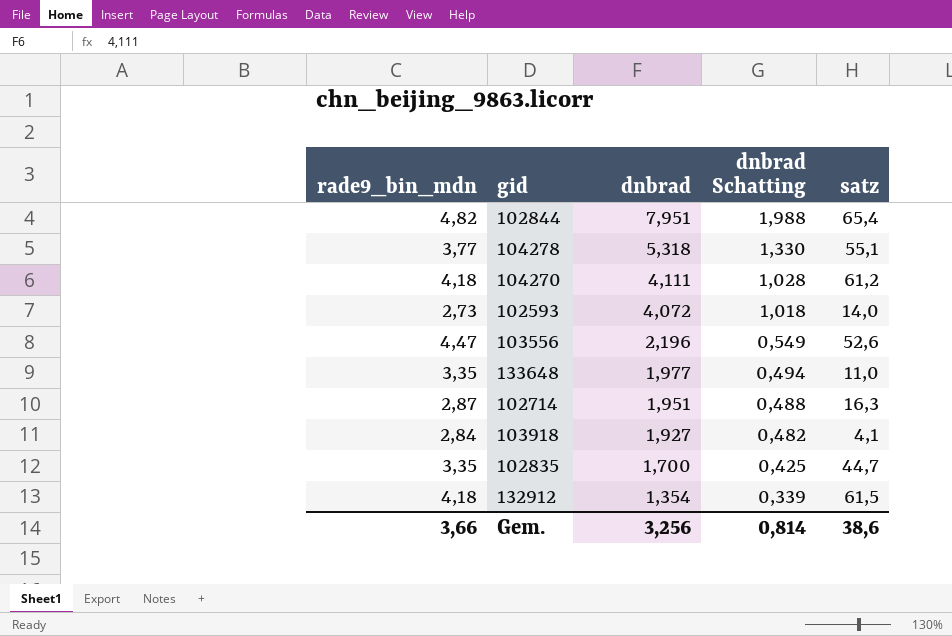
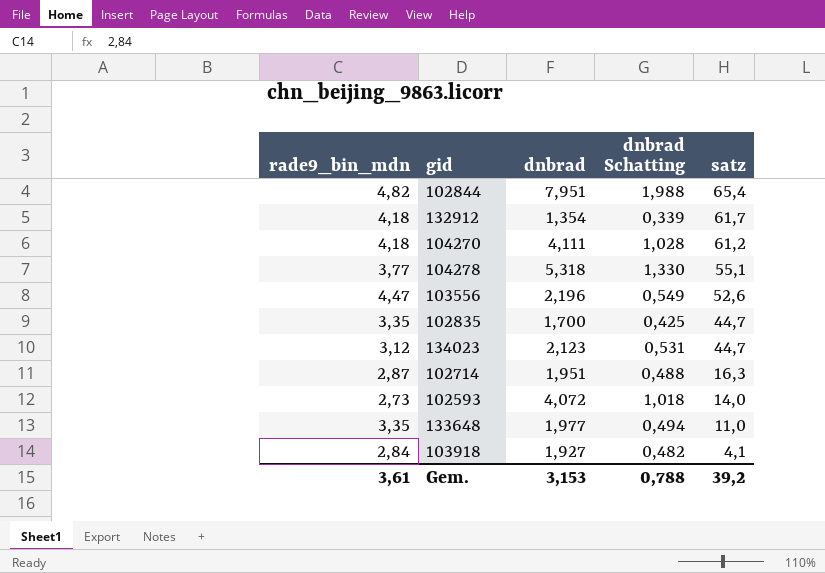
row order: dnbrad descending -> satz descending
132912 | satz: 61,5 -> 61,7
row 134023: none -> 3,12 | 2,123 | 0,531 | 44,7
Gem. | rade9_bin_mdn: 3,66 -> 3,61
Gem. | dnbrad: 3,256 -> 3,153
Gem. | dnbrad Schatting: 0,814 -> 0,788
Gem. | satz: 38,6 -> 39,2

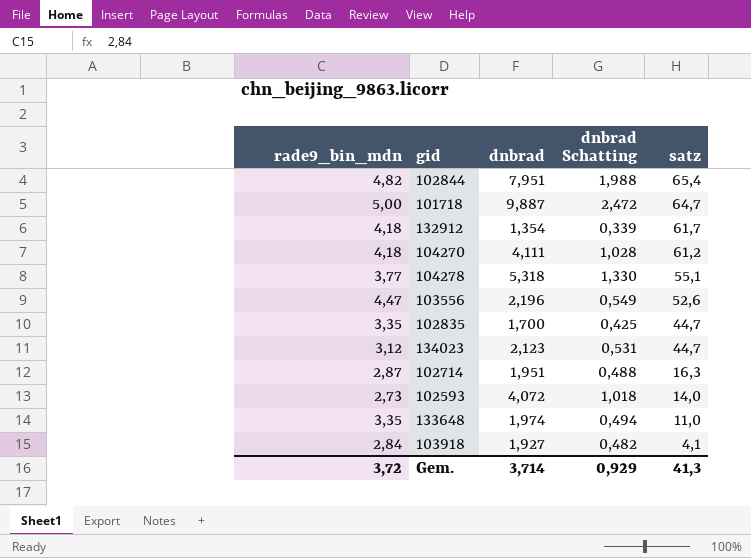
row 101718: none -> 5,00 | 9,887 | 2,472 | 64,7
133648 | dnbrad: 1,977 -> 1,974
Gem. | rade9_bin_mdn: 3,61 -> 3,72
Gem. | dnbrad: 3,153 -> 3,714
Gem. | dnbrad Schatting: 0,788 -> 0,929
Gem. | satz: 39,2 -> 41,3

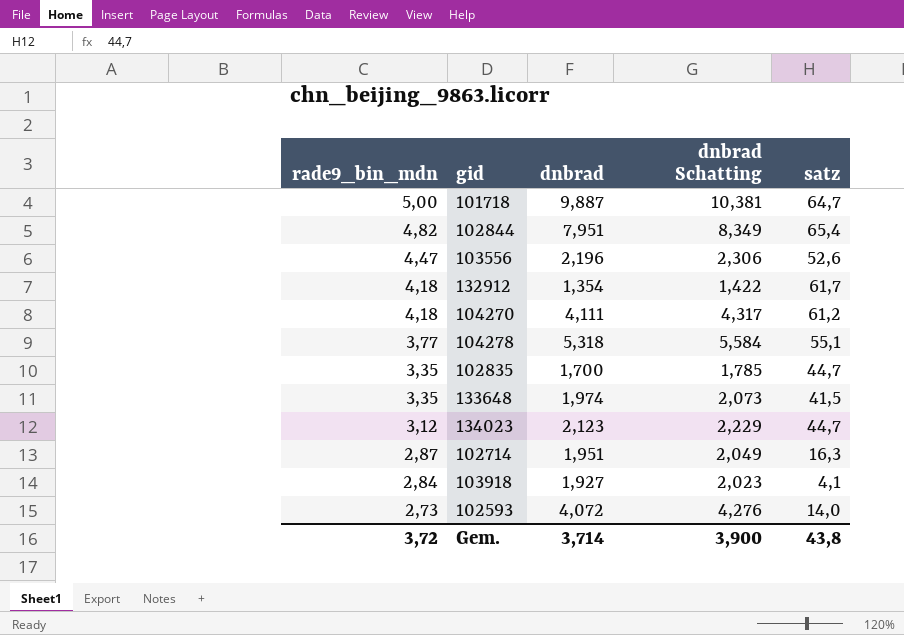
row order: satz descending -> rade9_bin_mdn descending
column dnbrad Schatting | formula: [dnbrad] * 0,25 -> [dnbrad] * 1,05
133648 | satz: 11,0 -> 41,5
Gem. | dnbrad Schatting: 0,929 -> 3,900
Gem. | satz: 41,3 -> 43,8

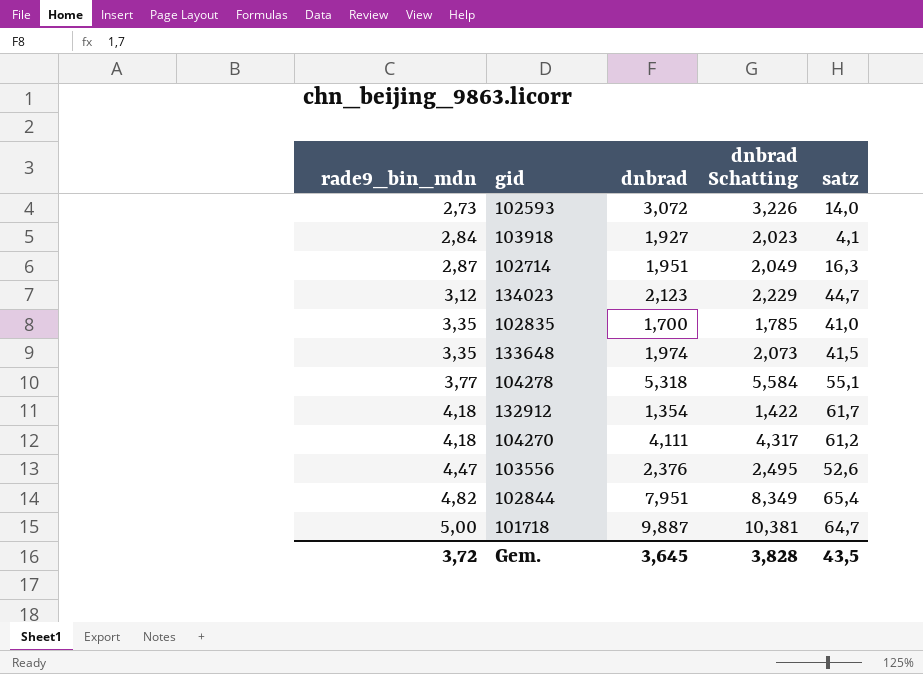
row order: rade9_bin_mdn descending -> rade9_bin_mdn ascending
102593 | dnbrad: 4,072 -> 3,072
102593 | dnbrad Schatting: 4,276 -> 3,226
102835 | satz: 44,7 -> 41,0
103556 | dnbrad: 2,196 -> 2,376
103556 | dnbrad Schatting: 2,306 -> 2,495
Gem. | dnbrad: 3,714 -> 3,645
Gem. | dnbrad Schatting: 3,900 -> 3,828
Gem. | satz: 43,8 -> 43,5

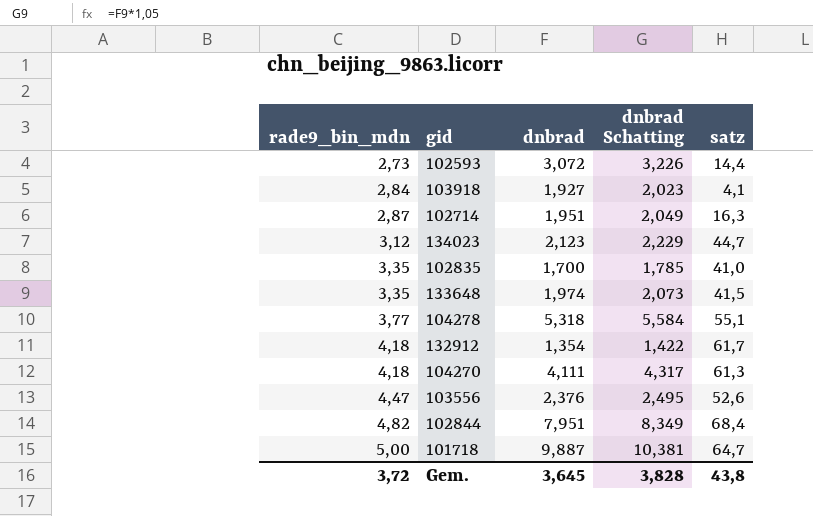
102593 | satz: 14,0 -> 14,4
104270 | satz: 61,2 -> 61,3
102844 | satz: 65,4 -> 68,4
Gem. | satz: 43,5 -> 43,8

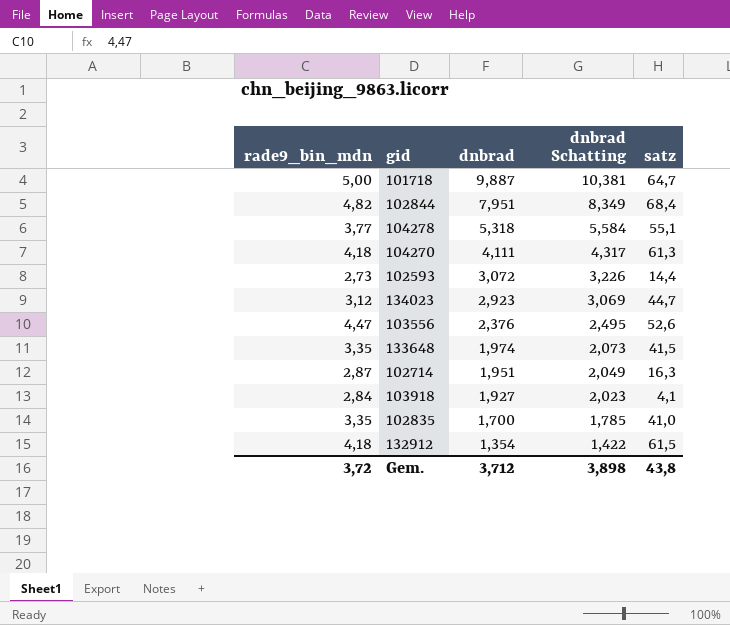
row order: rade9_bin_mdn ascending -> dnbrad descending
134023 | dnbrad: 2,123 -> 2,923
134023 | dnbrad Schatting: 2,229 -> 3,069
132912 | satz: 61,7 -> 61,5
Gem. | dnbrad: 3,645 -> 3,712
Gem. | dnbrad Schatting: 3,828 -> 3,898

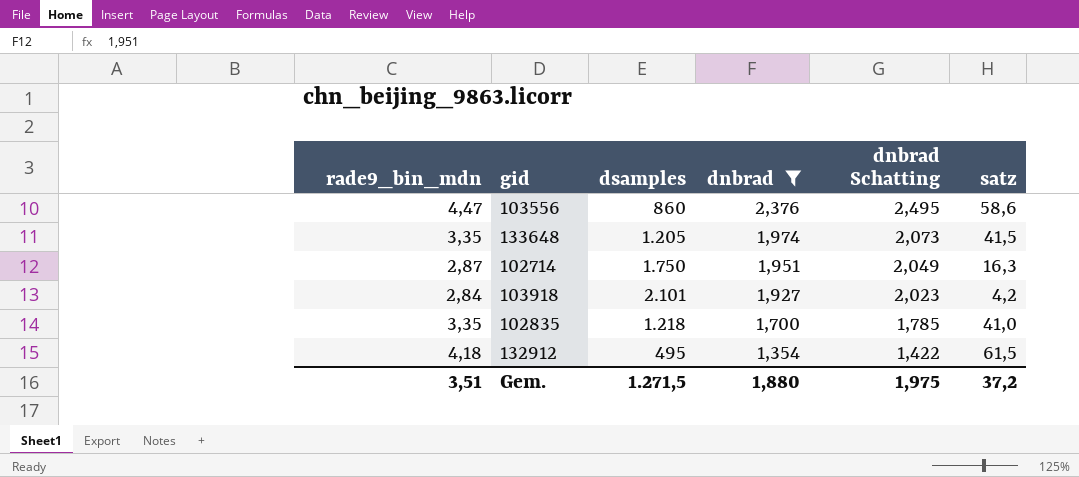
filter: none -> dnbrad <= 2,376
column dsamples | position: none -> 3
103556 | satz: 52,6 -> 58,6
103918 | satz: 4,1 -> 4,2
Gem. | rade9_bin_mdn: 3,72 -> 3,51
Gem. | dnbrad: 3,712 -> 1,880
Gem. | dnbrad Schatting: 3,898 -> 1,975
Gem. | satz: 43,8 -> 37,2

